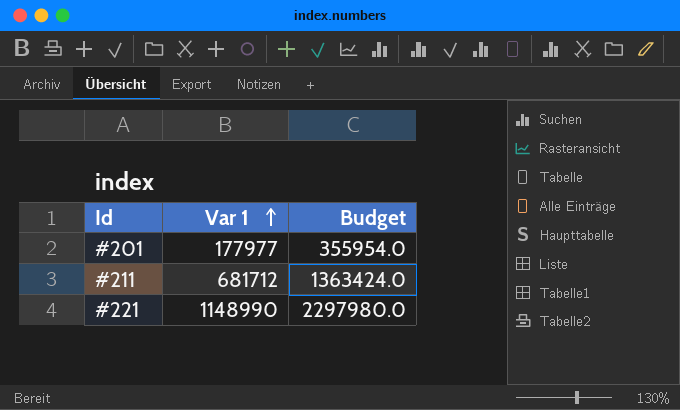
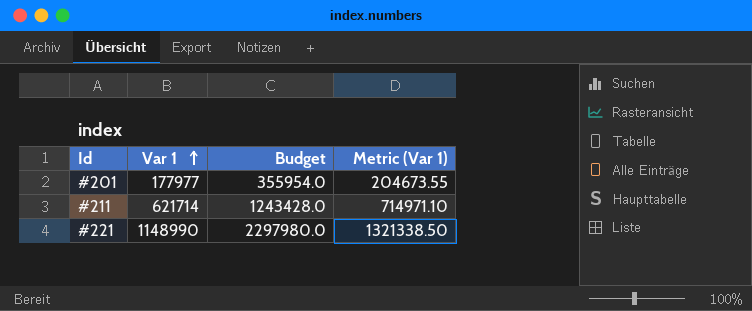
column Metric (Var 1) | formula: none -> [Var 1] * 1.15
#211 | Var 1: 681712 -> 621714
#211 | Budget: 1363424.0 -> 1243428.0

